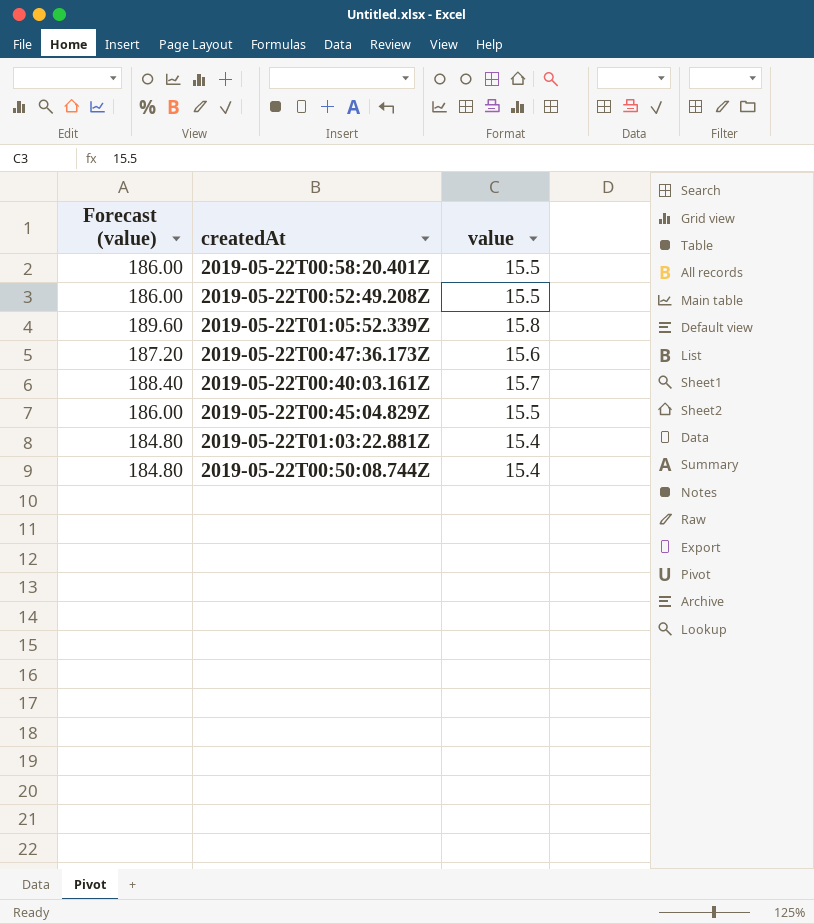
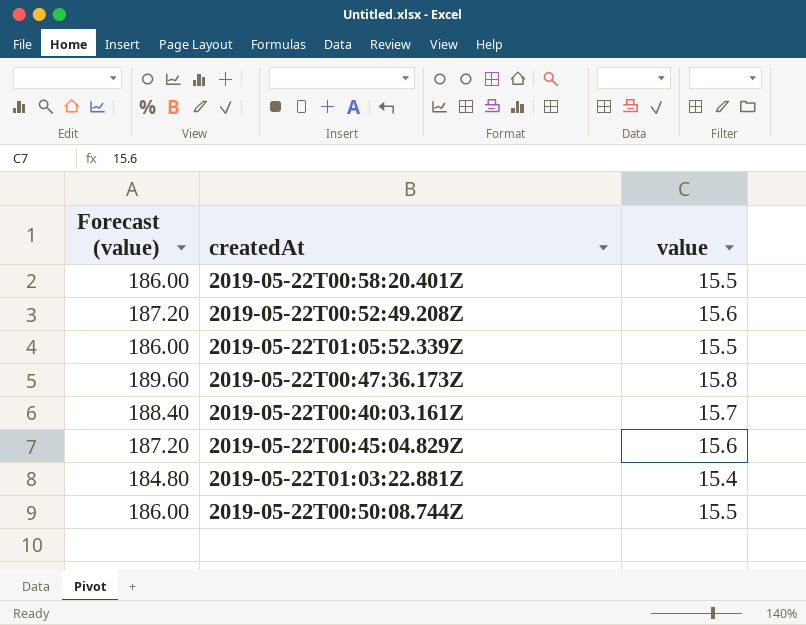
2019-05-22T00:52:49.208Z | Forecast (value): 186.00 -> 187.20
2019-05-22T00:52:49.208Z | value: 15.5 -> 15.6
2019-05-22T01:05:52.339Z | Forecast (value): 189.60 -> 186.00
2019-05-22T01:05:52.339Z | value: 15.8 -> 15.5
2019-05-22T00:47:36.173Z | Forecast (value): 187.20 -> 189.60
2019-05-22T00:47:36.173Z | value: 15.6 -> 15.8
2019-05-22T00:45:04.829Z | Forecast (value): 186.00 -> 187.20
2019-05-22T00:45:04.829Z | value: 15.5 -> 15.6
2019-05-22T00:50:08.744Z | Forecast (value): 184.80 -> 186.00
2019-05-22T00:50:08.744Z | value: 15.4 -> 15.5

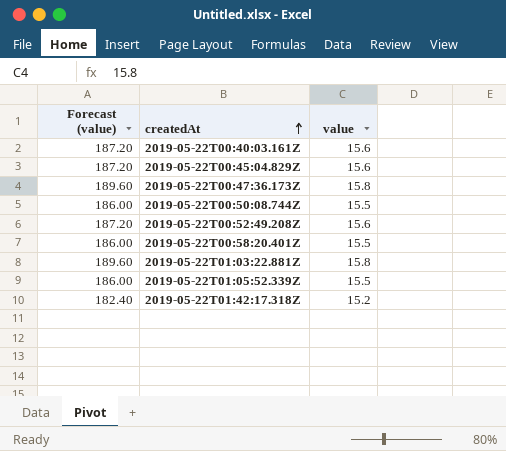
row order: none -> createdAt ascending
2019-05-22T00:40:03.161Z | Forecast (value): 188.40 -> 187.20
2019-05-22T00:40:03.161Z | value: 15.7 -> 15.6
2019-05-22T01:03:22.881Z | Forecast (value): 184.80 -> 189.60
2019-05-22T01:03:22.881Z | value: 15.4 -> 15.8
row 2019-05-22T01:42:17.318Z: none -> 182.40 | 15.2

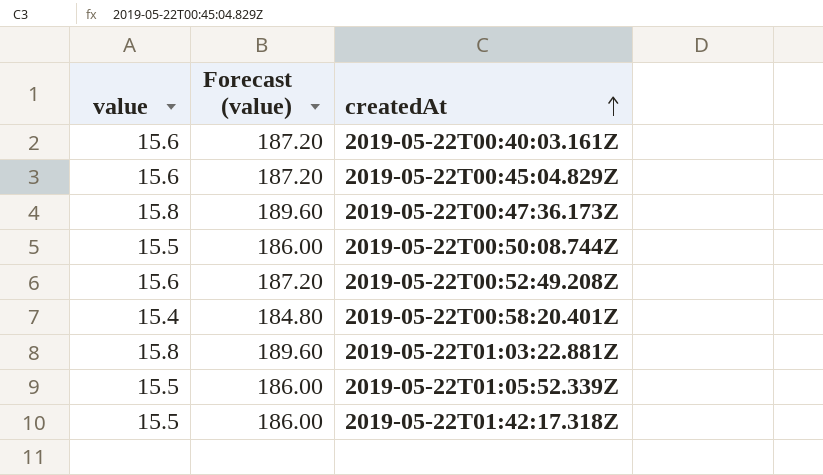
column value | position: 3 -> 1
2019-05-22T00:58:20.401Z | value: 15.5 -> 15.4
2019-05-22T00:58:20.401Z | Forecast (value): 186.00 -> 184.80
2019-05-22T01:42:17.318Z | value: 15.2 -> 15.5
2019-05-22T01:42:17.318Z | Forecast (value): 182.40 -> 186.00

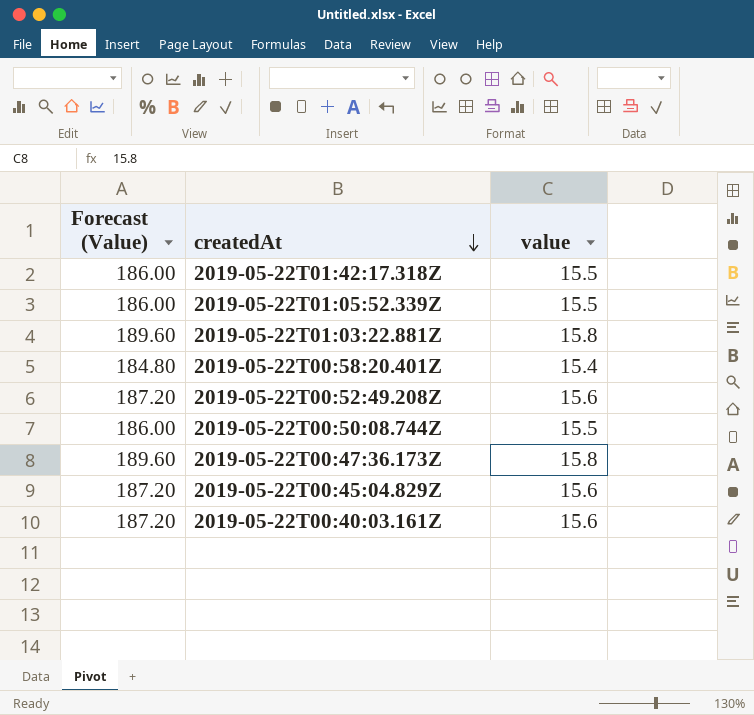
row order: createdAt ascending -> createdAt descending
column name: Forecast (value) -> Forecast (Value)
column value | position: 1 -> 3

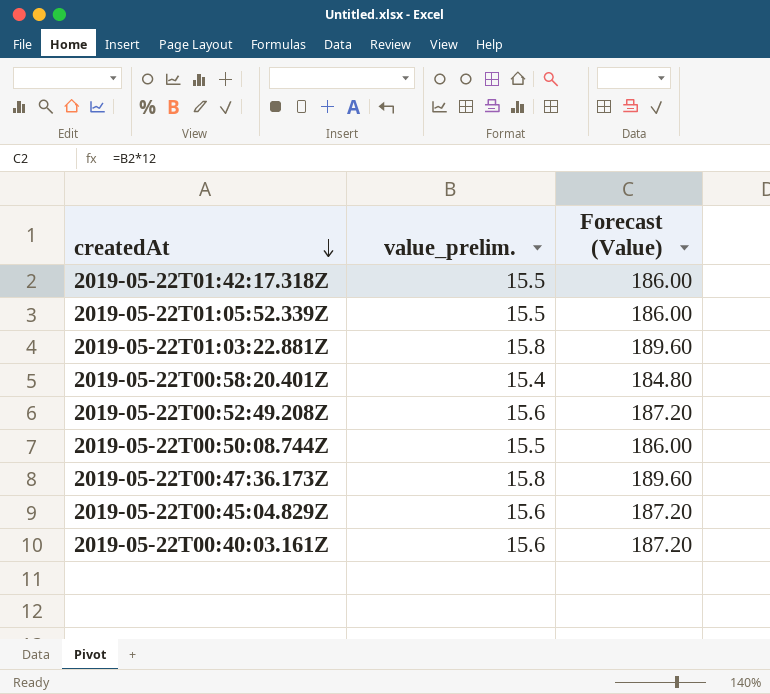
column name: value -> value_prelim.
column Forecast (Value) | position: 1 -> 3

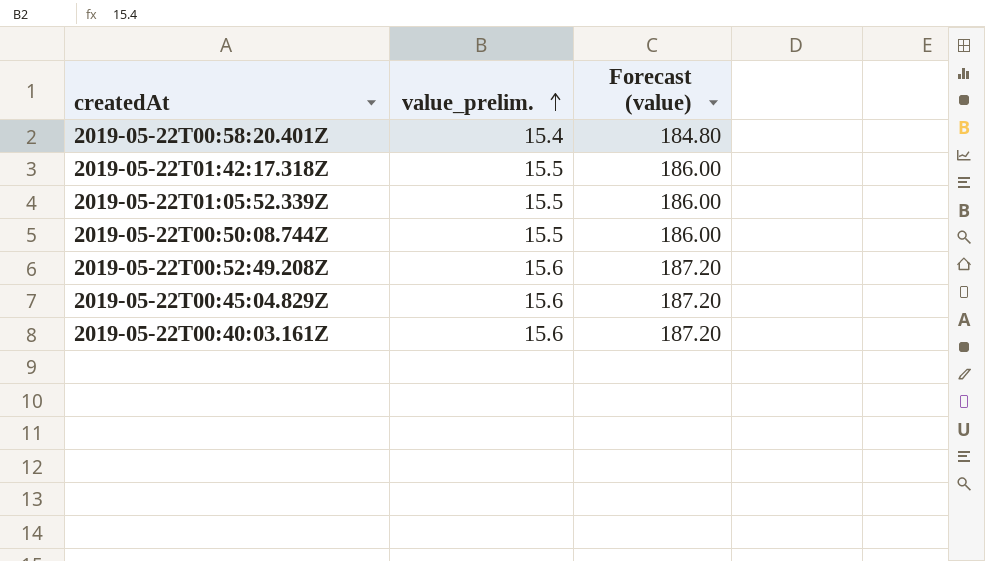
row order: createdAt descending -> value_prelim. ascending
column name: Forecast (Value) -> Forecast (value)
row 2019-05-22T01:03:22.881Z: 15.8 | 189.60 -> none
row 2019-05-22T00:47:36.173Z: 15.8 | 189.60 -> none

